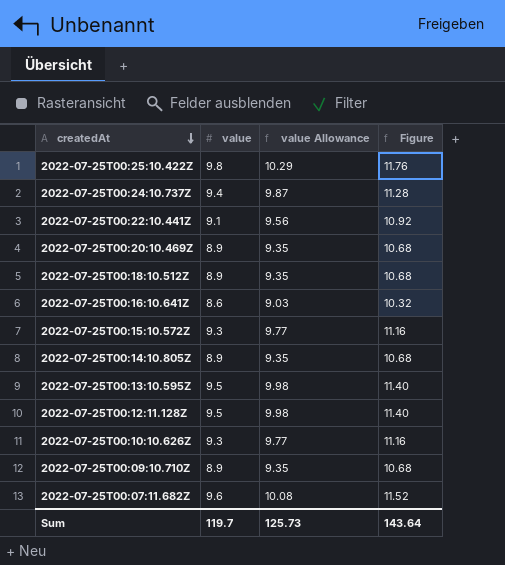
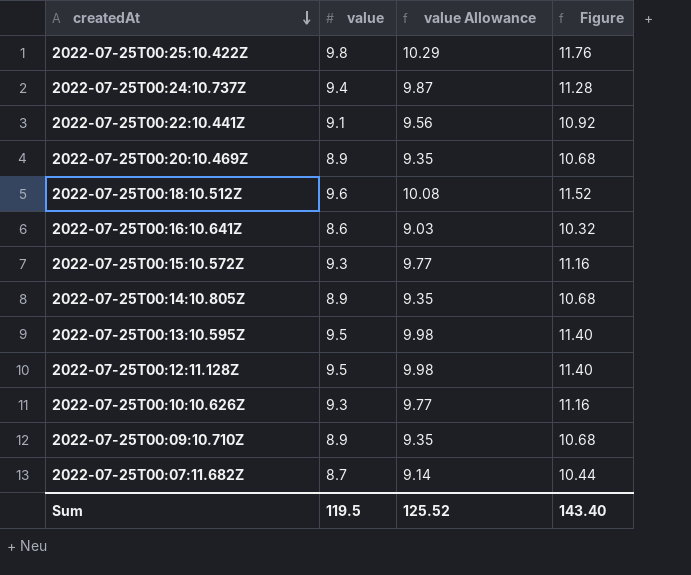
2022-07-25T00:18:10.512Z | value: 8.9 -> 9.6
2022-07-25T00:18:10.512Z | value Allowance: 9.35 -> 10.08
2022-07-25T00:18:10.512Z | Figure: 10.68 -> 11.52
2022-07-25T00:07:11.682Z | value: 9.6 -> 8.7
2022-07-25T00:07:11.682Z | value Allowance: 10.08 -> 9.14
2022-07-25T00:07:11.682Z | Figure: 11.52 -> 10.44
Sum | value: 119.7 -> 119.5
Sum | value Allowance: 125.73 -> 125.52
Sum | Figure: 143.64 -> 143.40

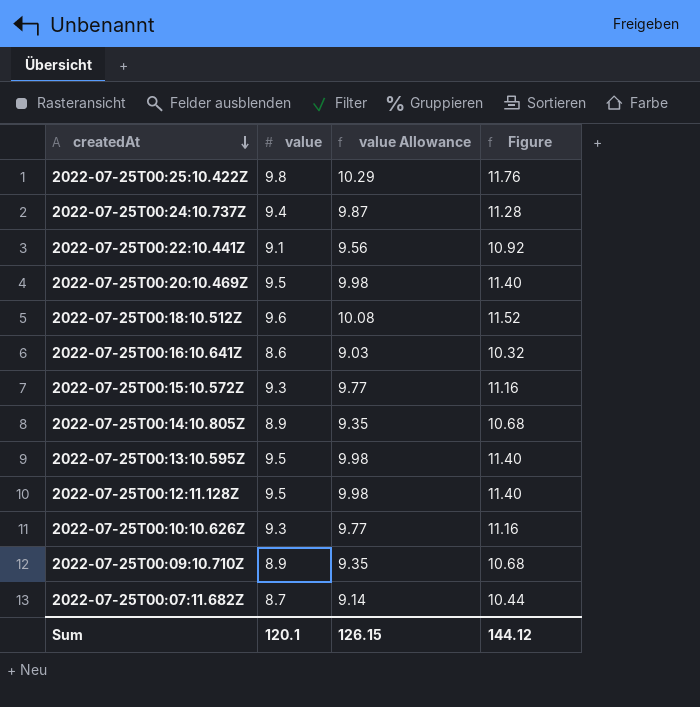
2022-07-25T00:20:10.469Z | value: 8.9 -> 9.5
2022-07-25T00:20:10.469Z | value Allowance: 9.35 -> 9.98
2022-07-25T00:20:10.469Z | Figure: 10.68 -> 11.40
Sum | value: 119.5 -> 120.1
Sum | value Allowance: 125.52 -> 126.15
Sum | Figure: 143.40 -> 144.12

